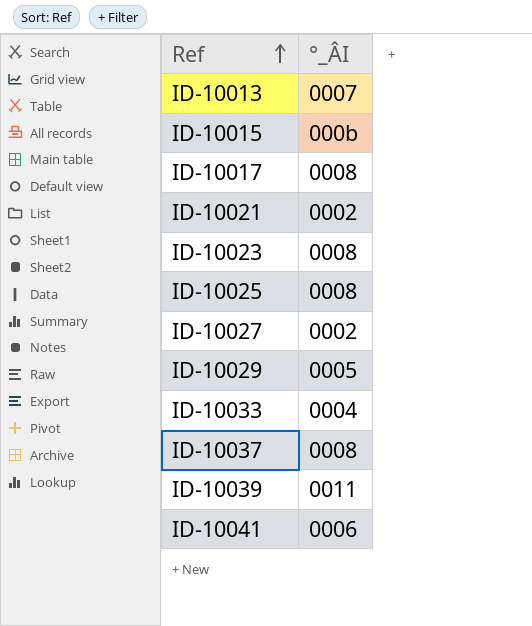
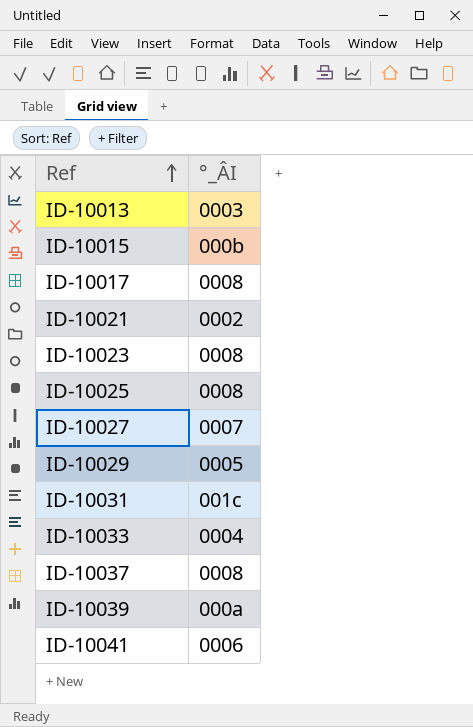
ID-10013 | °_ÂI: 0007 -> 0003
ID-10027 | °_ÂI: 0002 -> 0007
row ID-10031: none -> 001c
ID-10039 | °_ÂI: 0011 -> 000a

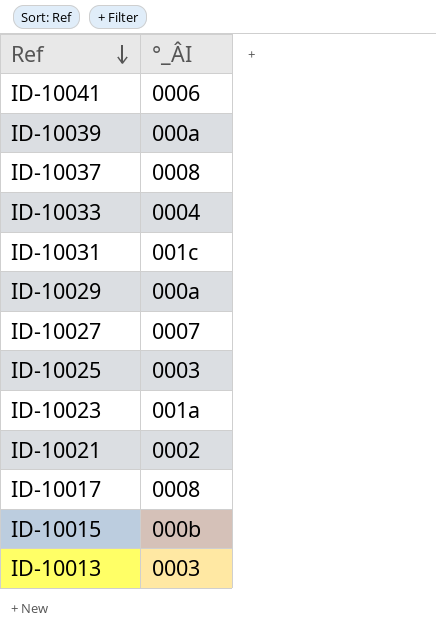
row order: Ref ascending -> Ref descending
ID-10029 | °_ÂI: 0005 -> 000a
ID-10025 | °_ÂI: 0008 -> 0003
ID-10023 | °_ÂI: 0008 -> 001a

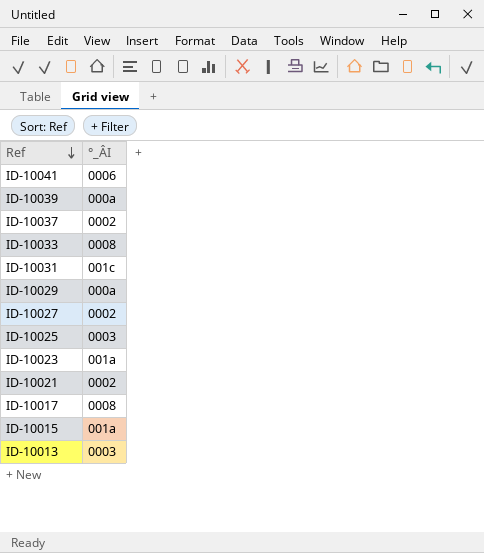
ID-10037 | °_ÂI: 0008 -> 0002
ID-10033 | °_ÂI: 0004 -> 0008
ID-10027 | °_ÂI: 0007 -> 0002
ID-10015 | °_ÂI: 000b -> 001a

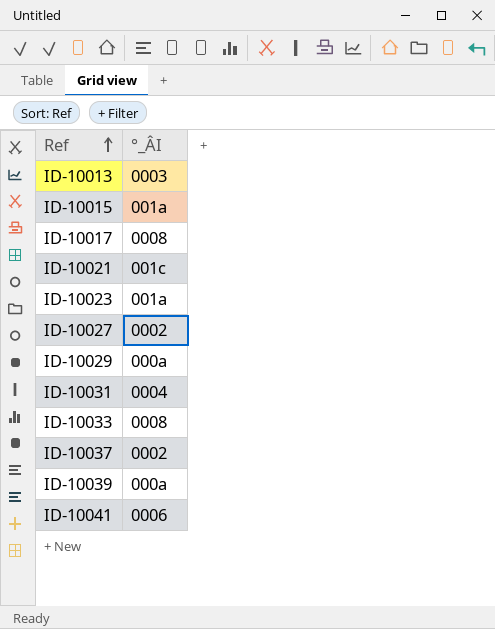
row order: Ref descending -> Ref ascending
row ID-10025: 0003 -> none
ID-10021 | °_ÂI: 0002 -> 001c
ID-10031 | °_ÂI: 001c -> 0004

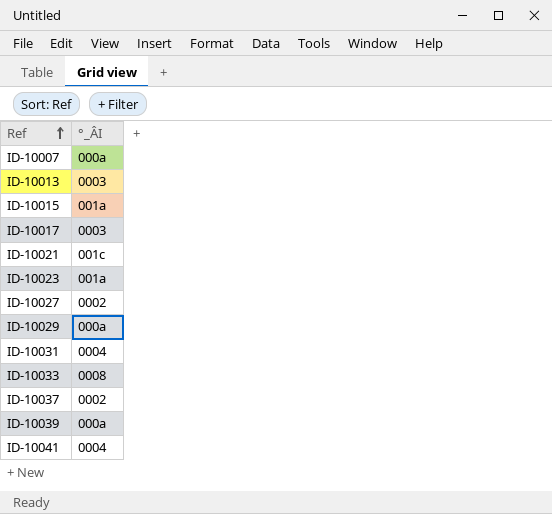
row ID-10007: none -> 000a
ID-10017 | °_ÂI: 0008 -> 0003
ID-10041 | °_ÂI: 0006 -> 0004

